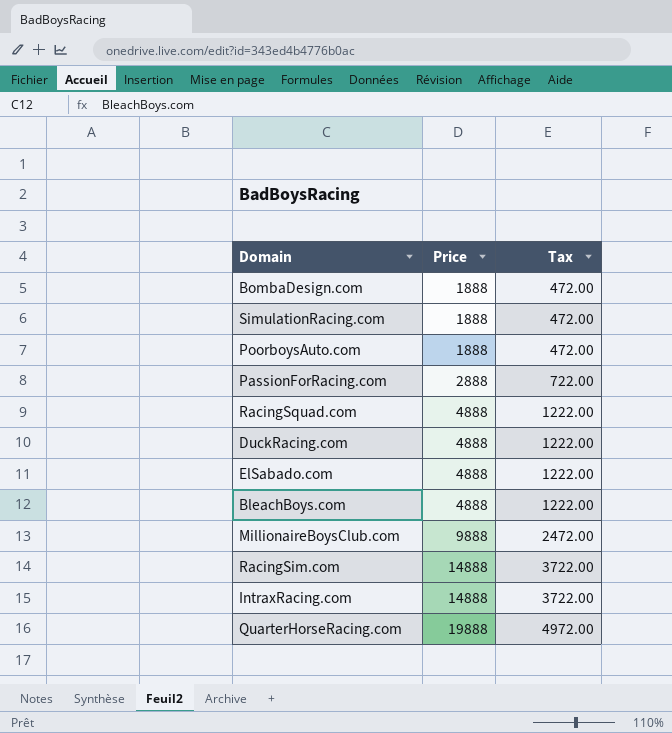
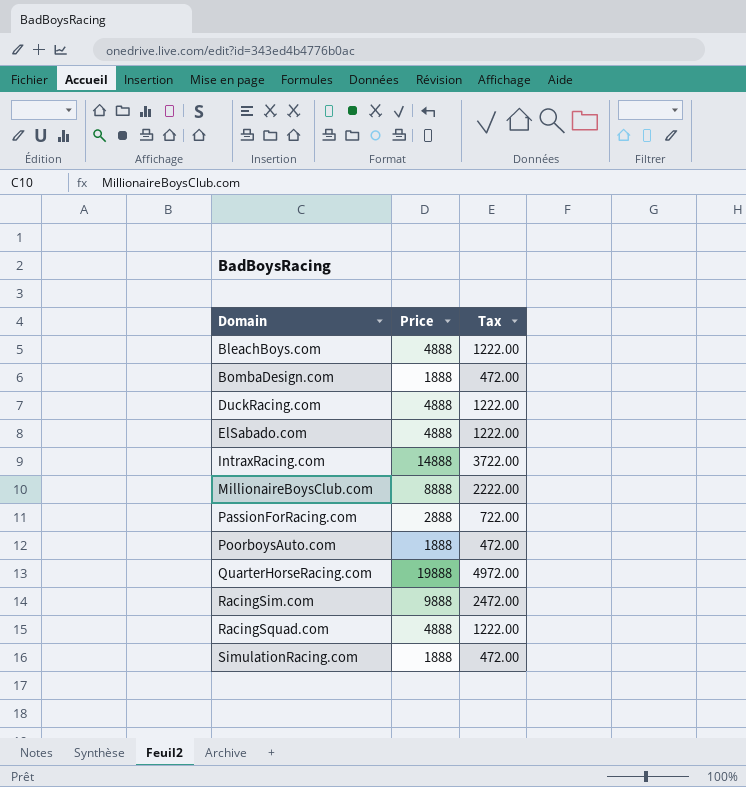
row order: Price ascending -> Domain ascending
MillionaireBoysClub.com | Price: 9888 -> 8888
MillionaireBoysClub.com | Tax: 2472.00 -> 2222.00
RacingSim.com | Price: 14888 -> 9888
RacingSim.com | Tax: 3722.00 -> 2472.00

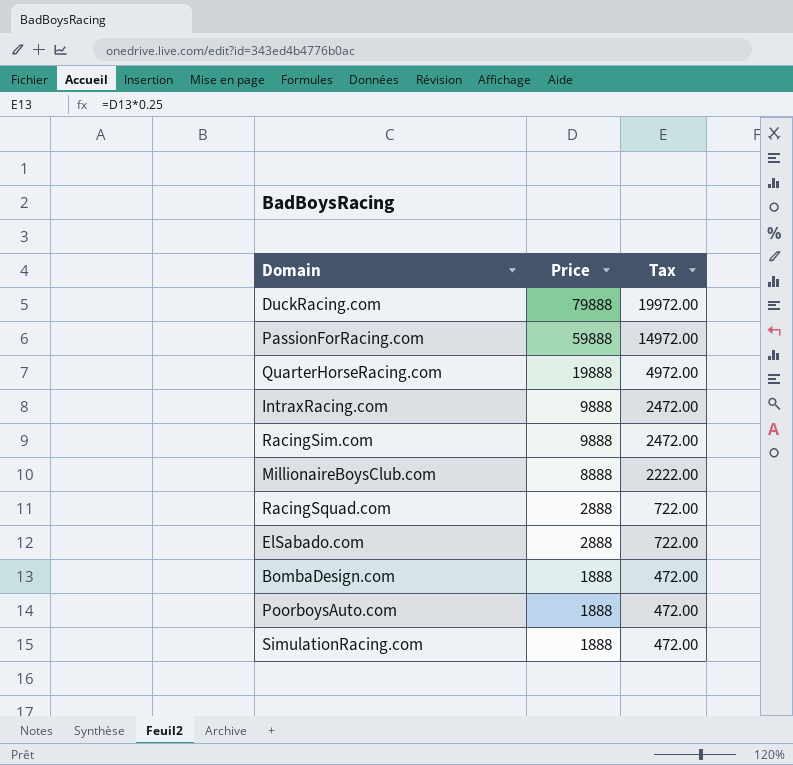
row order: Domain ascending -> Price descending
row BleachBoys.com: 4888 | 1222.00 -> none
DuckRacing.com | Price: 4888 -> 79888
DuckRacing.com | Tax: 1222.00 -> 19972.00
PassionForRacing.com | Price: 2888 -> 59888
PassionForRacing.com | Tax: 722.00 -> 14972.00
IntraxRacing.com | Price: 14888 -> 9888
IntraxRacing.com | Tax: 3722.00 -> 2472.00
RacingSquad.com | Price: 4888 -> 2888
RacingSquad.com | Tax: 1222.00 -> 722.00
ElSabado.com | Price: 4888 -> 2888
ElSabado.com | Tax: 1222.00 -> 722.00

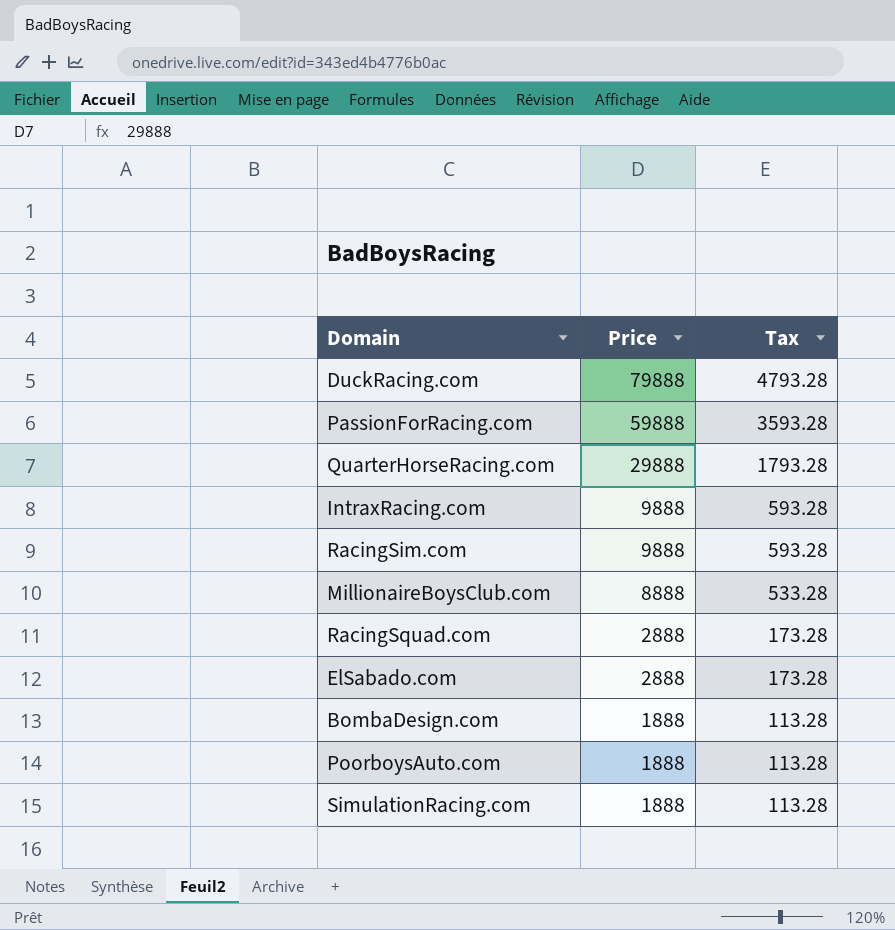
column Tax | formula: [Price] * 0.25 -> [Price] * 0.06
QuarterHorseRacing.com | Price: 19888 -> 29888

